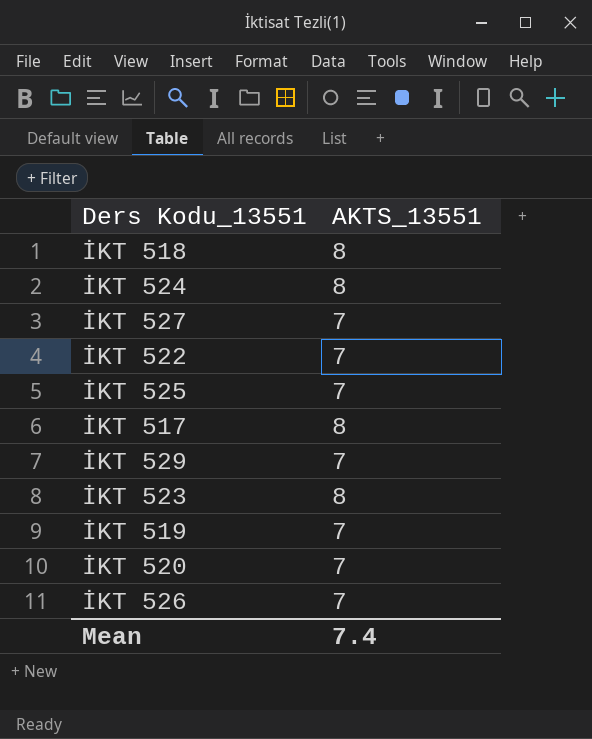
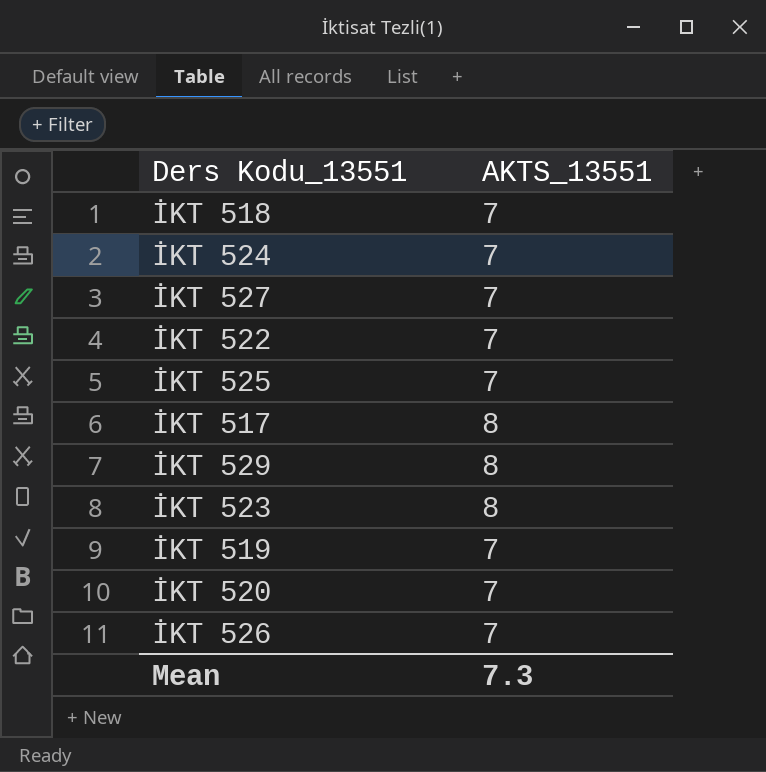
İKT 518 | AKTS_13551: 8 -> 7
İKT 524 | AKTS_13551: 8 -> 7
İKT 529 | AKTS_13551: 7 -> 8
Mean | AKTS_13551: 7.4 -> 7.3

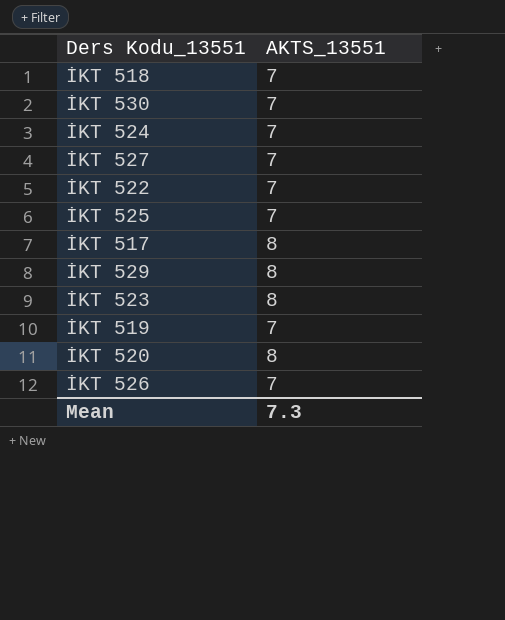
row İKT 530: none -> 7
İKT 520 | AKTS_13551: 7 -> 8

